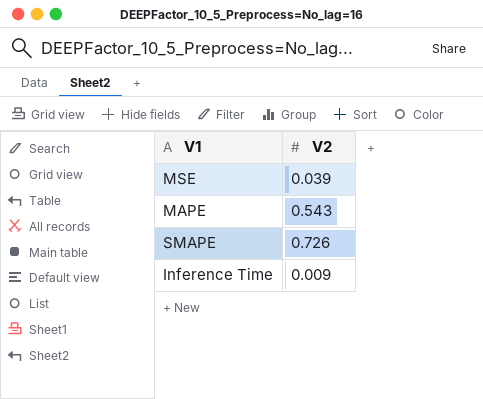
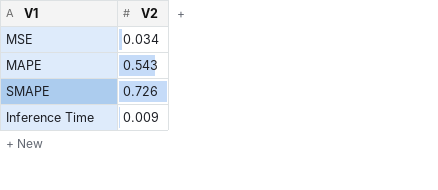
MSE | V2: 0.039 -> 0.034

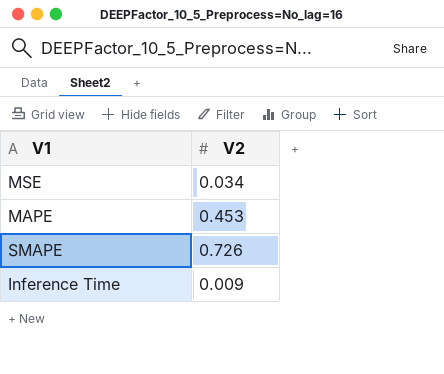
MAPE | V2: 0.543 -> 0.453

